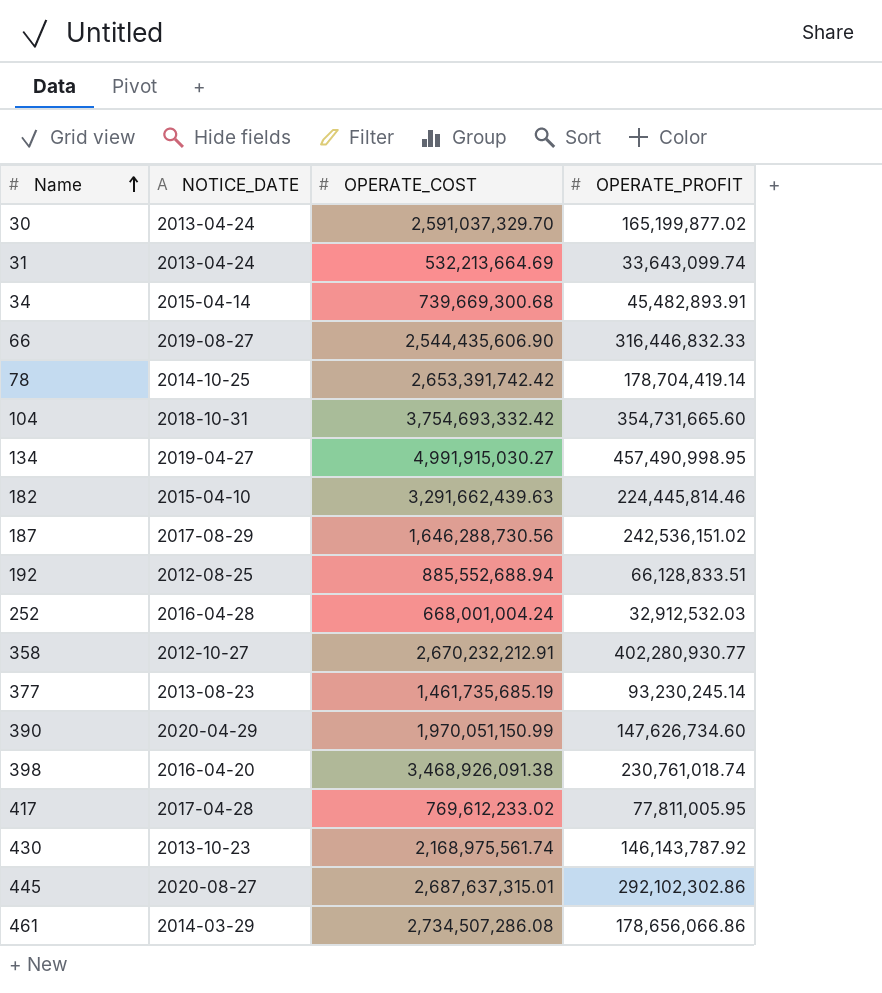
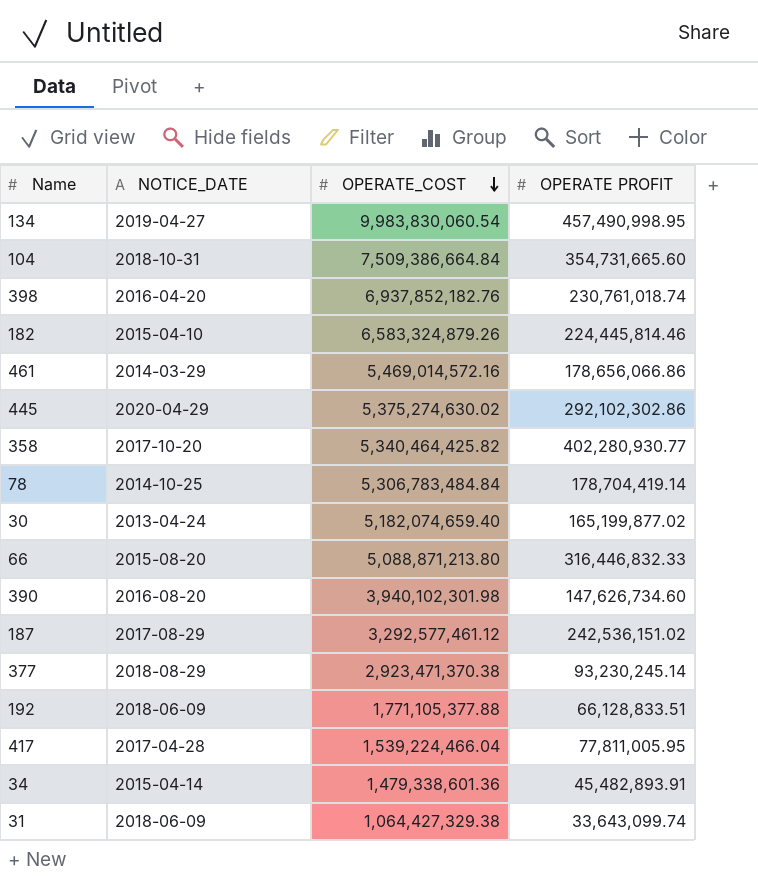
row order: Name ascending -> OPERATE_COST descending
column name: OPERATE_PROFIT -> OPERATE PROFIT
row 252: 2016-04-28 | 668,001,004.24 | 32,912,532.03 -> none
row 430: 2013-10-23 | 2,168,975,561.74 | 146,143,787.92 -> none
134 | OPERATE_COST: 4,991,915,030.27 -> 9,983,830,060.54
104 | OPERATE_COST: 3,754,693,332.42 -> 7,509,386,664.84
398 | OPERATE_COST: 3,468,926,091.38 -> 6,937,852,182.76
182 | OPERATE_COST: 3,291,662,439.63 -> 6,583,324,879.26
461 | OPERATE_COST: 2,734,507,286.08 -> 5,469,014,572.16
445 | NOTICE_DATE: 2020-08-27 -> 2020-04-29
445 | OPERATE_COST: 2,687,637,315.01 -> 5,375,274,630.02
358 | NOTICE_DATE: 2012-10-27 -> 2017-10-20
358 | OPERATE_COST: 2,670,232,212.91 -> 5,340,464,425.82
78 | OPERATE_COST: 2,653,391,742.42 -> 5,306,783,484.84
30 | OPERATE_COST: 2,591,037,329.70 -> 5,182,074,659.40
66 | NOTICE_DATE: 2019-08-27 -> 2015-08-20
66 | OPERATE_COST: 2,544,435,606.90 -> 5,088,871,213.80
390 | NOTICE_DATE: 2020-04-29 -> 2016-08-20
390 | OPERATE_COST: 1,970,051,150.99 -> 3,940,102,301.98
187 | OPERATE_COST: 1,646,288,730.56 -> 3,292,577,461.12
377 | NOTICE_DATE: 2013-08-23 -> 2018-08-29
377 | OPERATE_COST: 1,461,735,685.19 -> 2,923,471,370.38
192 | NOTICE_DATE: 2012-08-25 -> 2018-06-09
192 | OPERATE_COST: 885,552,688.94 -> 1,771,105,377.88
417 | OPERATE_COST: 769,612,233.02 -> 1,539,224,466.04
34 | OPERATE_COST: 739,669,300.68 -> 1,479,338,601.36
31 | NOTICE_DATE: 2013-04-24 -> 2018-06-09
31 | OPERATE_COST: 532,213,664.69 -> 1,064,427,329.38

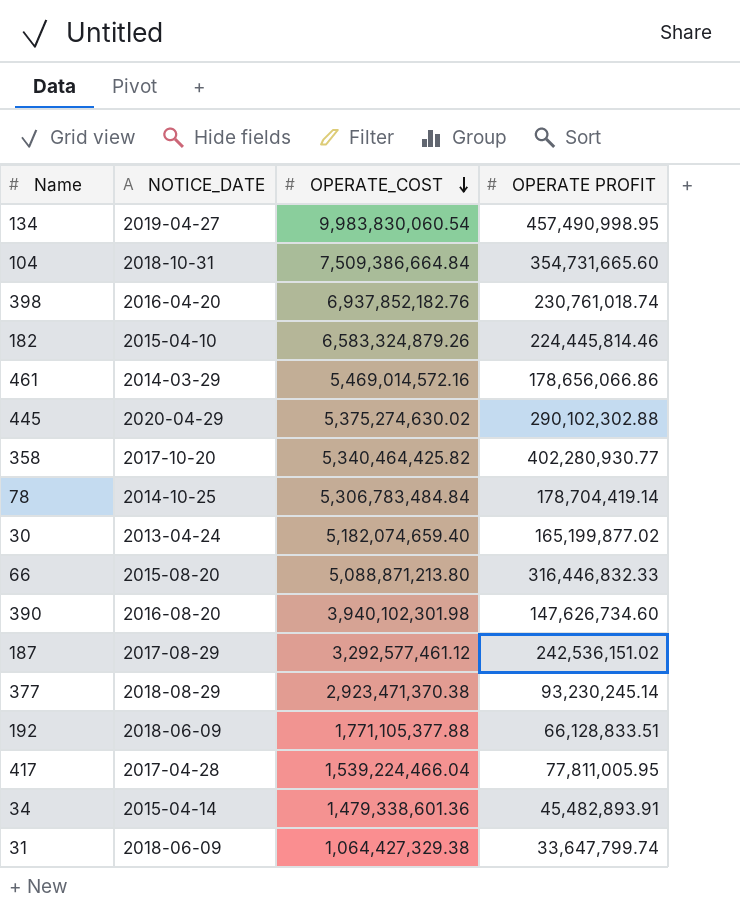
445 | OPERATE PROFIT: 292,102,302.86 -> 290,102,302.88
31 | OPERATE PROFIT: 33,643,099.74 -> 33,647,799.74

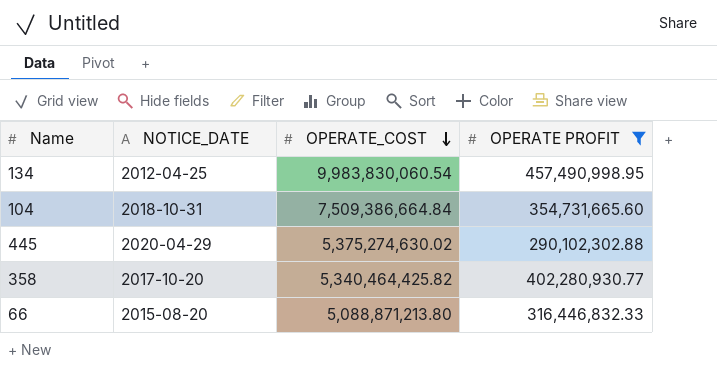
filter: none -> OPERATE PROFIT >= 290,102,302.88
134 | NOTICE_DATE: 2019-04-27 -> 2012-04-25

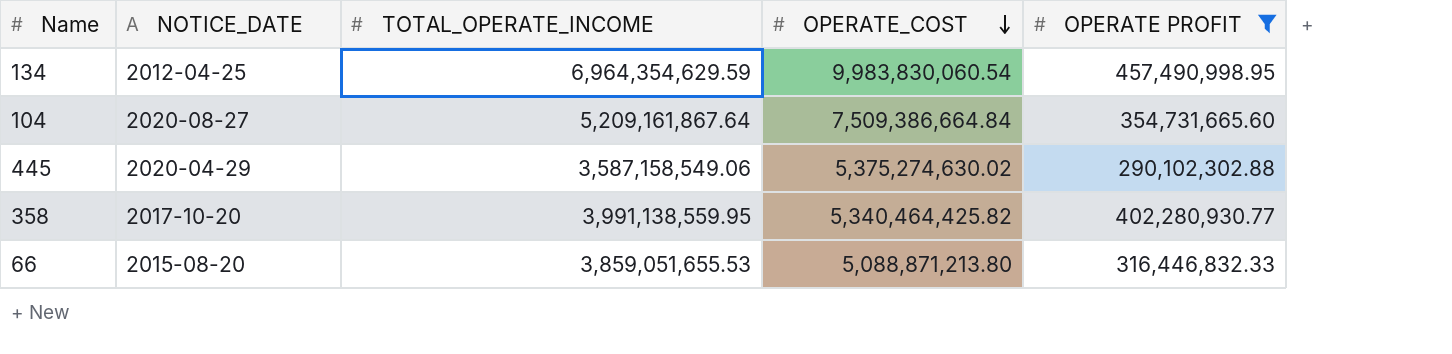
column TOTAL_OPERATE_INCOME | position: none -> 3
104 | NOTICE_DATE: 2018-10-31 -> 2020-08-27

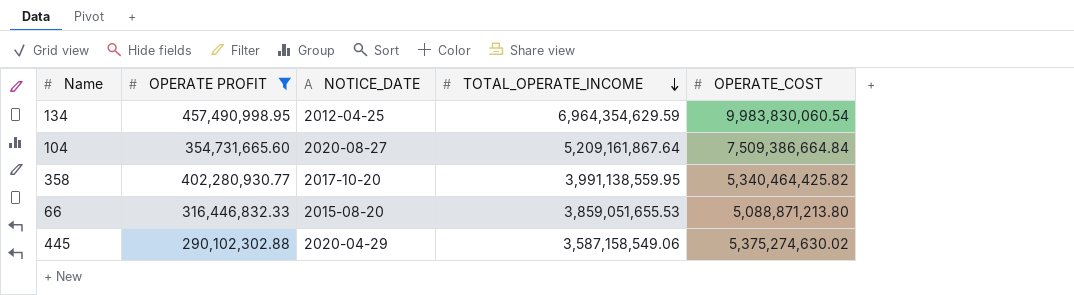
row order: OPERATE_COST descending -> TOTAL_OPERATE_INCOME descending
column OPERATE PROFIT | position: 5 -> 2

